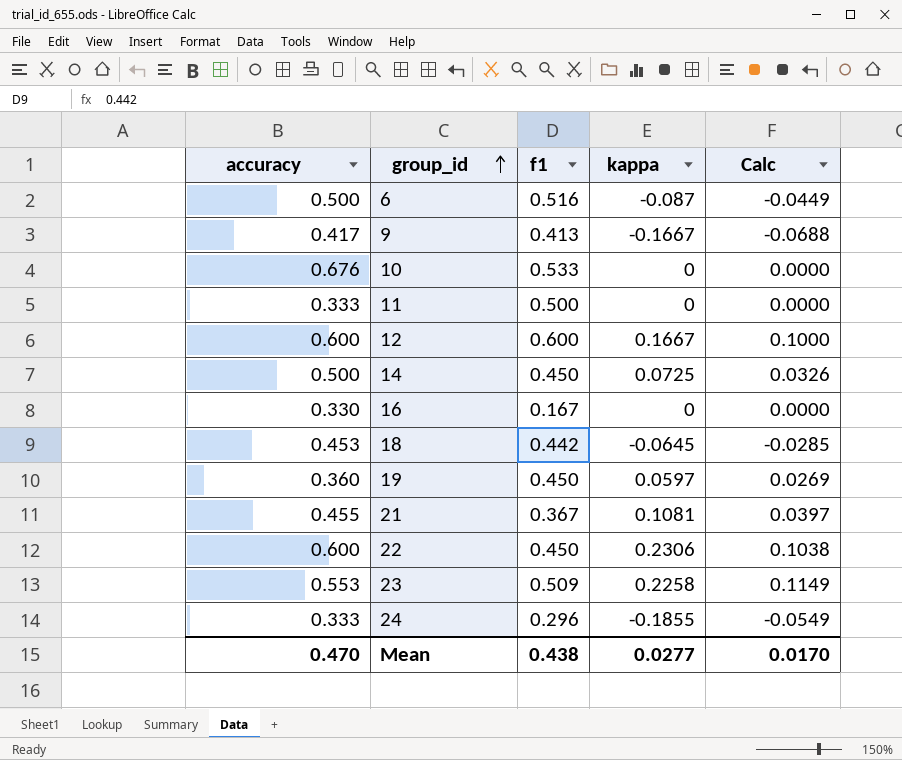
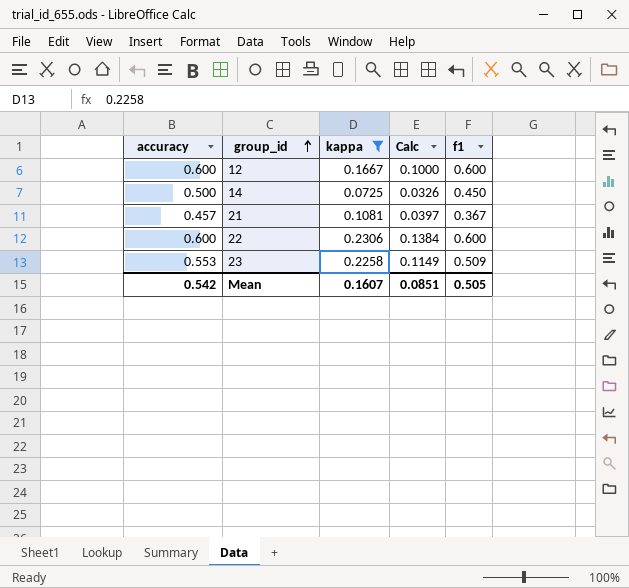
filter: none -> kappa >= 0.0725
column f1 | position: 3 -> 5
21 | accuracy: 0.455 -> 0.457
22 | Calc: 0.1038 -> 0.1384
22 | f1: 0.450 -> 0.600
Mean | accuracy: 0.470 -> 0.542
Mean | kappa: 0.0277 -> 0.1607
Mean | Calc: 0.0170 -> 0.0851
Mean | f1: 0.438 -> 0.505

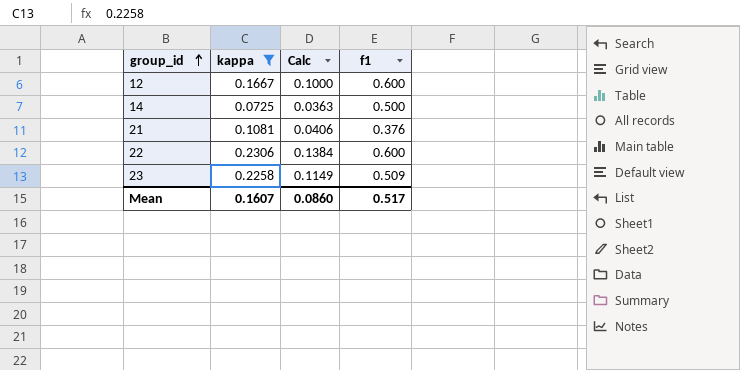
column accuracy | position: 1 -> none
14 | Calc: 0.0326 -> 0.0363
14 | f1: 0.450 -> 0.500
21 | Calc: 0.0397 -> 0.0406
21 | f1: 0.367 -> 0.376
Mean | Calc: 0.0851 -> 0.0860
Mean | f1: 0.505 -> 0.517

